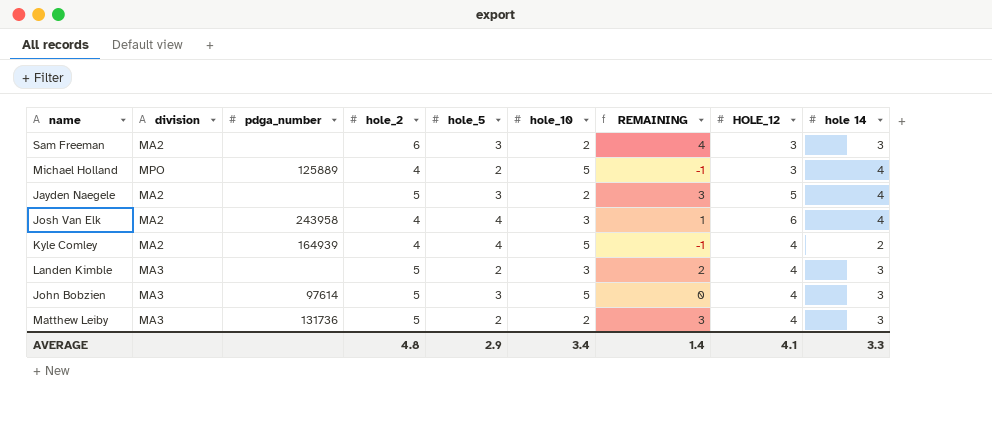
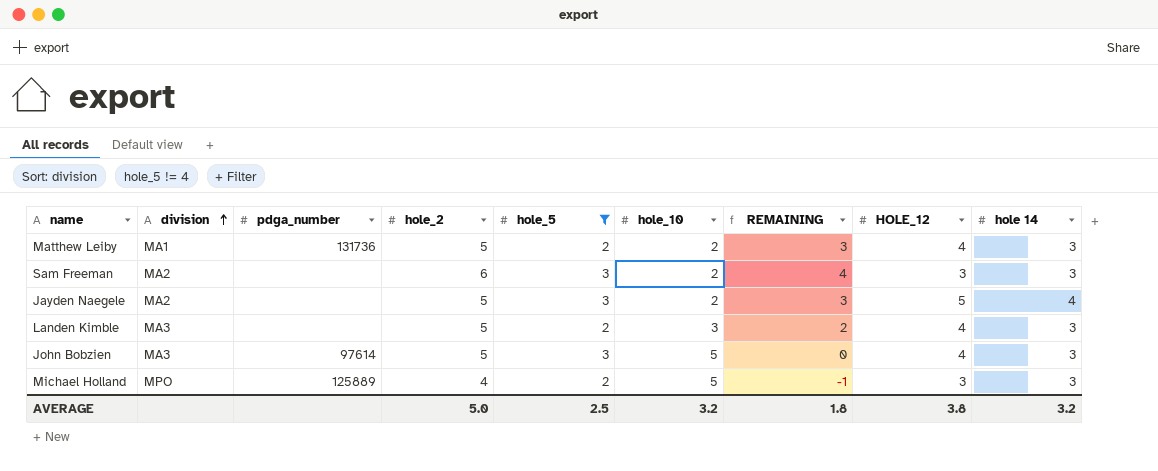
filter: none -> hole_5 != 4
row order: none -> division ascending
Matthew Leiby | division: MA3 -> MA1
Michael Holland | hole 14: 4 -> 3
AVERAGE | hole_2: 4.8 -> 5.0
AVERAGE | hole_5: 2.9 -> 2.5
AVERAGE | hole_10: 3.4 -> 3.2
AVERAGE | REMAINING: 1.4 -> 1.8
AVERAGE | HOLE_12: 4.1 -> 3.8
AVERAGE | hole 14: 3.3 -> 3.2

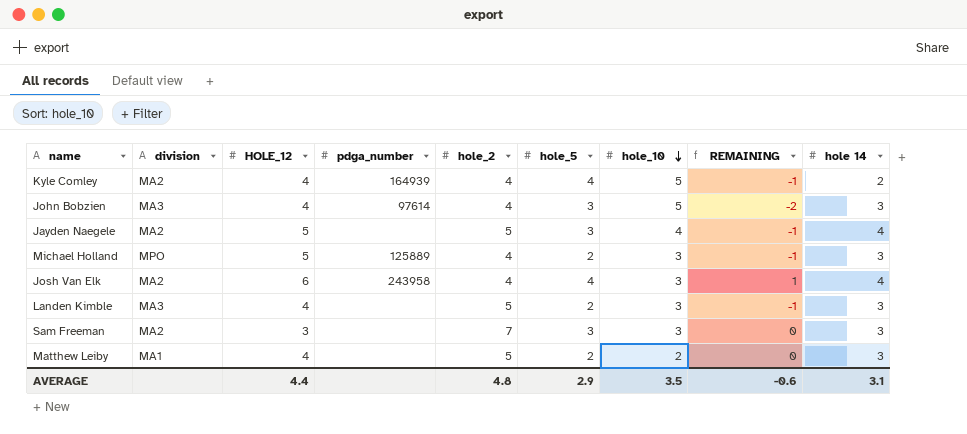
filter: hole_5 != 4 -> none
row order: division ascending -> hole_10 descending
column HOLE_12 | position: 8 -> 3
column REMAINING | formula: [hole_2] - [hole_10] -> [hole_5] - [hole_10]
John Bobzien | hole_2: 5 -> 4
Jayden Naegele | hole_10: 2 -> 4
Michael Holland | HOLE_12: 3 -> 5
Michael Holland | hole_10: 5 -> 3
Sam Freeman | hole_2: 6 -> 7
Sam Freeman | hole_10: 2 -> 3
Matthew Leiby | pdga_number: 131736 -> none
AVERAGE | HOLE_12: 3.8 -> 4.4
AVERAGE | hole_2: 5.0 -> 4.8
AVERAGE | hole_5: 2.5 -> 2.9
AVERAGE | hole_10: 3.2 -> 3.5
AVERAGE | REMAINING: 1.8 -> -0.6
AVERAGE | hole 14: 3.2 -> 3.1

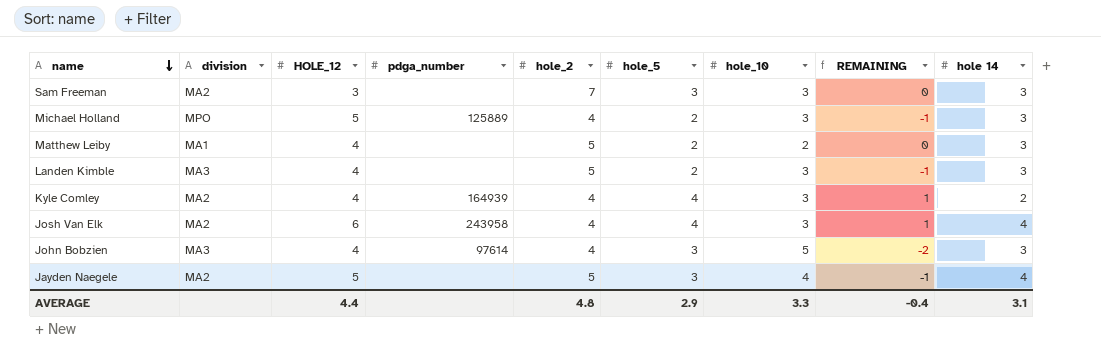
row order: hole_10 descending -> name descending
Kyle Comley | hole_10: 5 -> 3
Kyle Comley | REMAINING: -1 -> 1
AVERAGE | hole_10: 3.5 -> 3.3
AVERAGE | REMAINING: -0.6 -> -0.4

